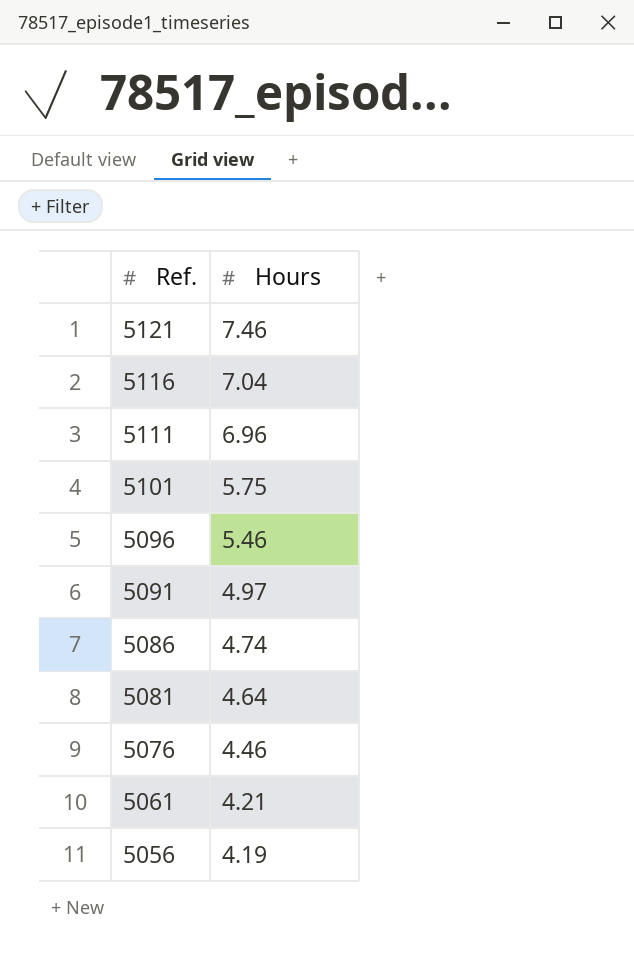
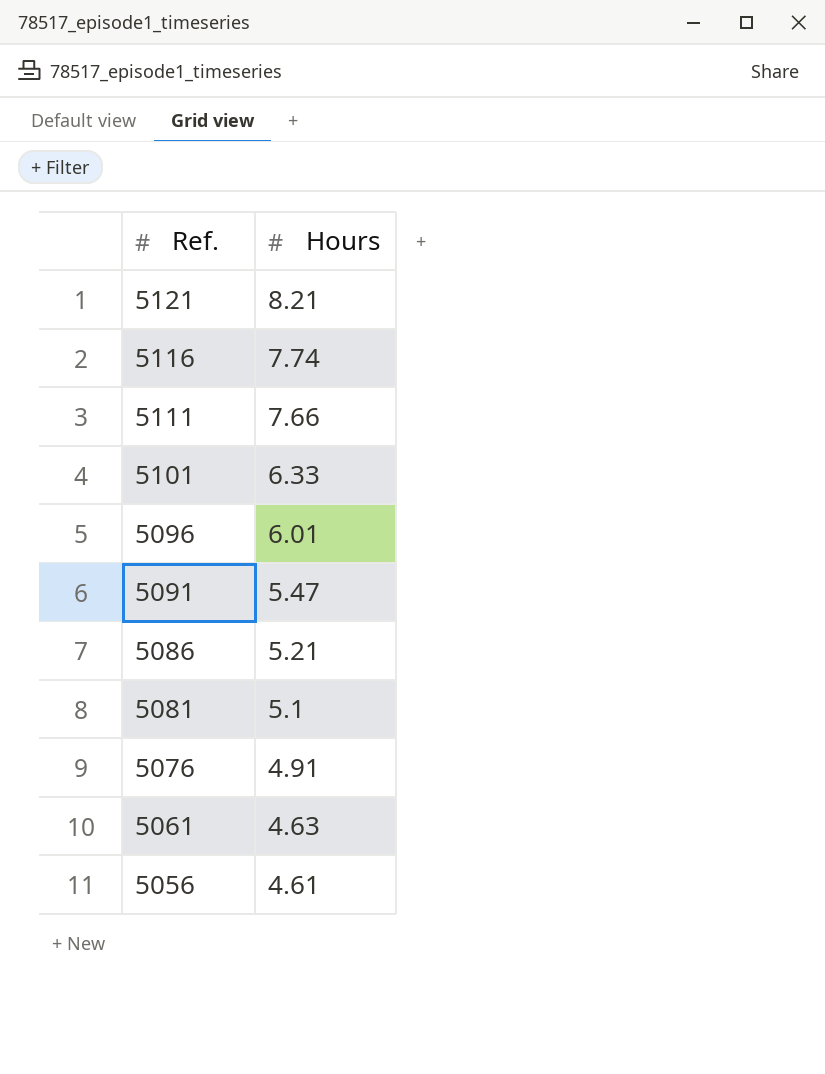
5121 | Hours: 7.46 -> 8.21
5116 | Hours: 7.04 -> 7.74
5111 | Hours: 6.96 -> 7.66
5101 | Hours: 5.75 -> 6.33
5096 | Hours: 5.46 -> 6.01
5091 | Hours: 4.97 -> 5.47
5086 | Hours: 4.74 -> 5.21
5081 | Hours: 4.64 -> 5.1
5076 | Hours: 4.46 -> 4.91
5061 | Hours: 4.21 -> 4.63
5056 | Hours: 4.19 -> 4.61

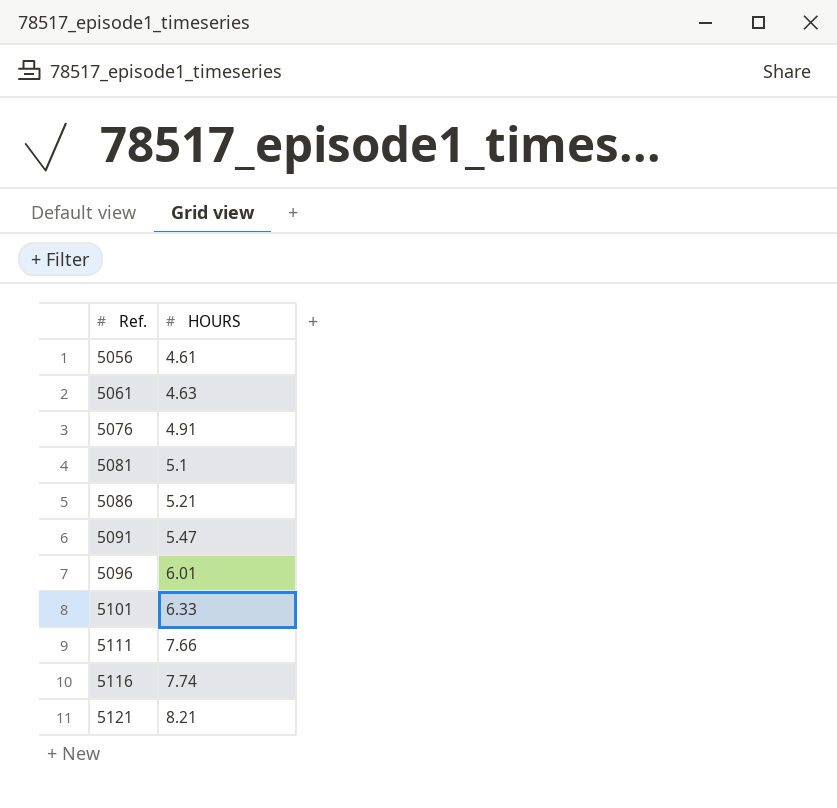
row order: Ref. descending -> Ref. ascending
column name: Hours -> HOURS

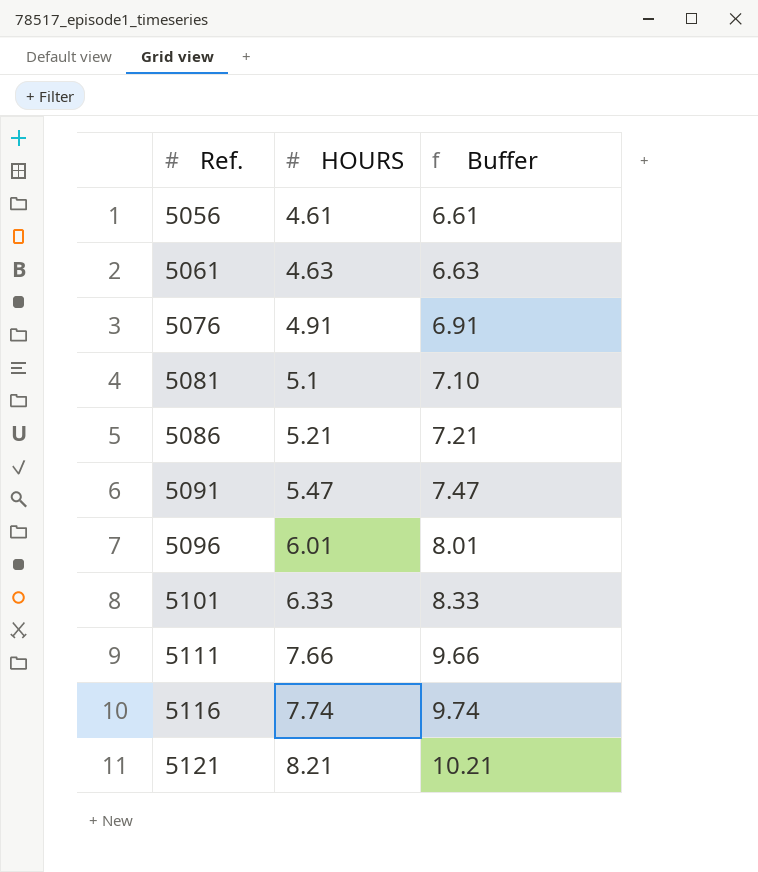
column Buffer | formula: none -> [HOURS] + 2

